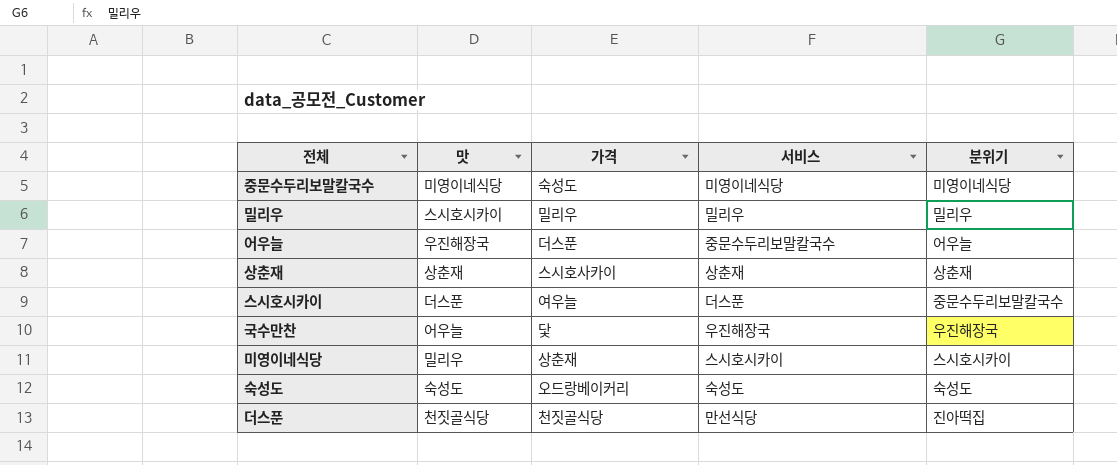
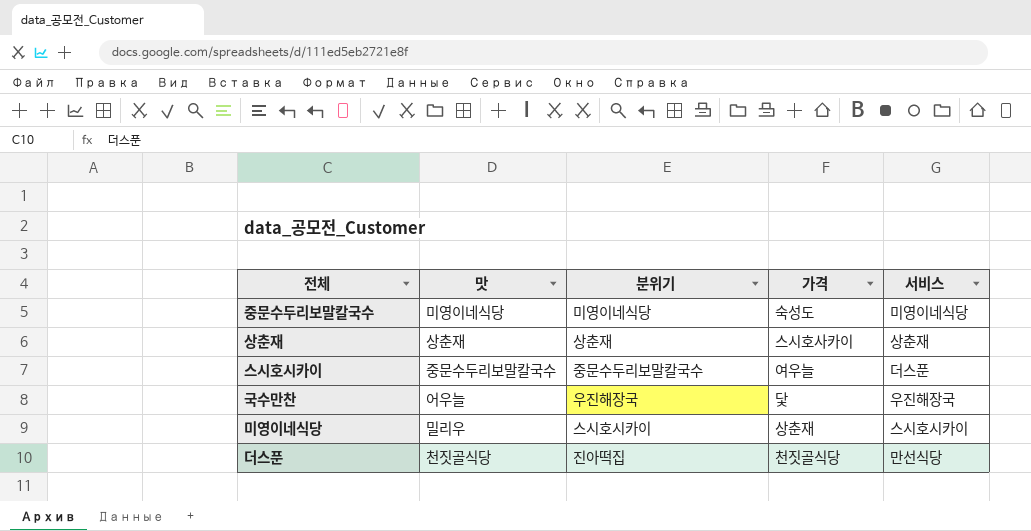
column 분위기 | position: 5 -> 3
row 밀리우: 스시호시카이 | 밀리우 | 밀리우 | 밀리우 -> none
row 어우늘: 우진해장국 | 더스푼 | 중문수두리보말칼국수 | 어우늘 -> none
row 숙성도: 숙성도 | 오드랑베이커리 | 숙성도 | 숙성도 -> none
스시호시카이 | 맛: 더스푼 -> 중문수두리보말칼국수

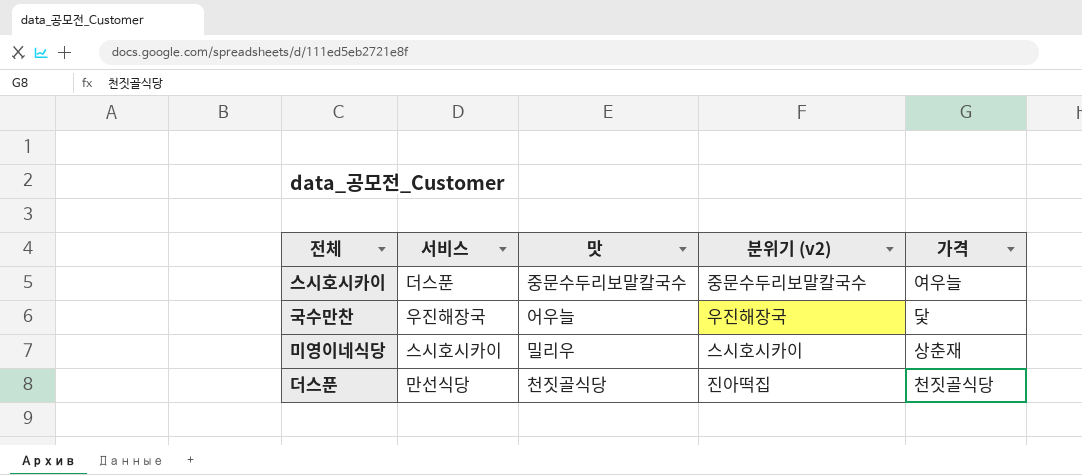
column 서비스 | position: 5 -> 2
column name: 분위기 -> 분위기 (v2)
row 중문수두리보말칼국수: 미영이네식당 | 미영이네식당 | 숙성도 | 미영이네식당 -> none
row 상춘재: 상춘재 | 상춘재 | 스시호사카이 | 상춘재 -> none

